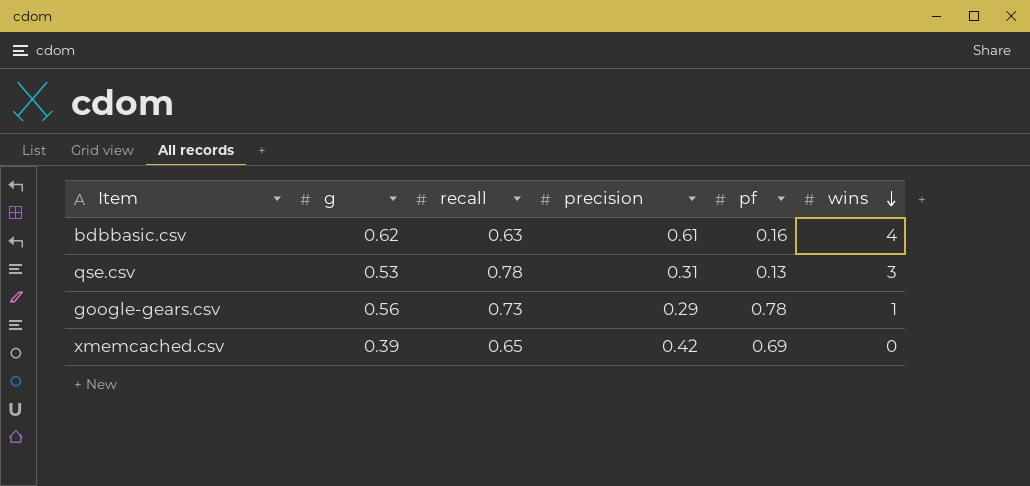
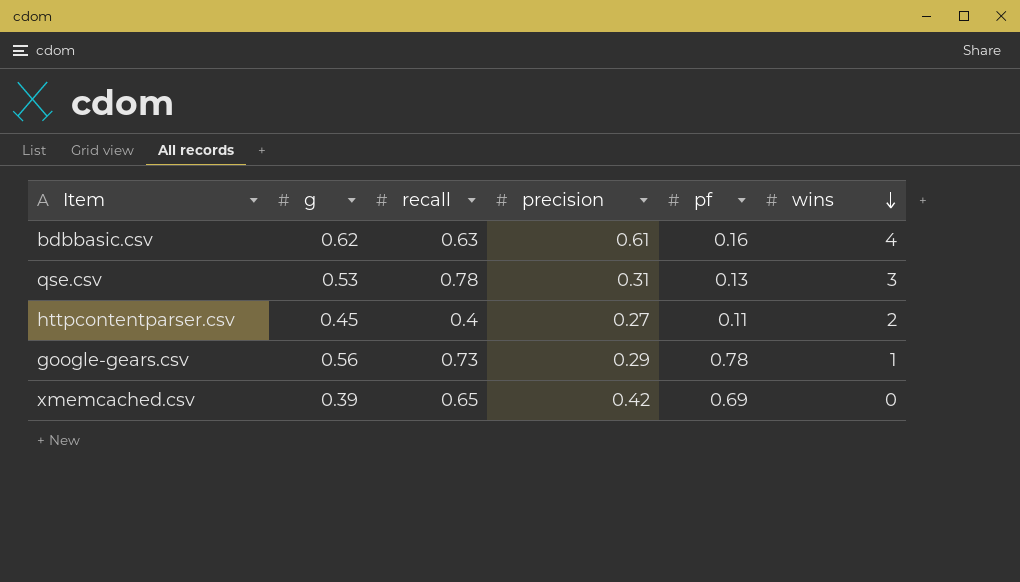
row httpcontentparser.csv: none -> 0.45 | 0.4 | 0.27 | 0.11 | 2

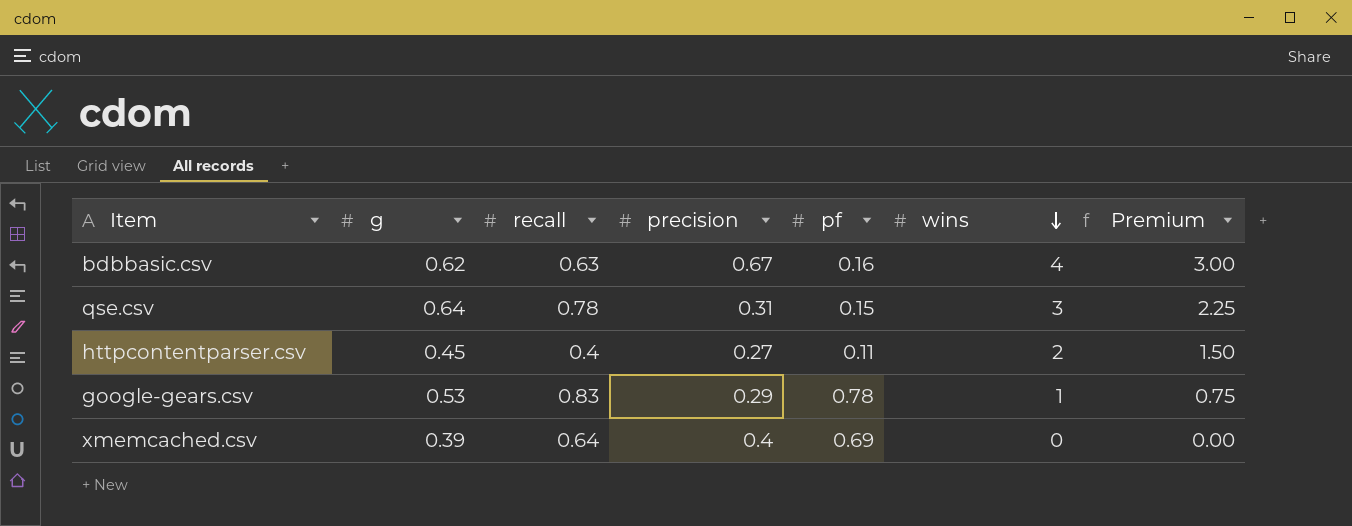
column Premium | formula: none -> [wins] * 0.75
bdbbasic.csv | precision: 0.61 -> 0.67
qse.csv | g: 0.53 -> 0.64
qse.csv | pf: 0.13 -> 0.15
google-gears.csv | g: 0.56 -> 0.53
google-gears.csv | recall: 0.73 -> 0.83
xmemcached.csv | recall: 0.65 -> 0.64
xmemcached.csv | precision: 0.42 -> 0.4

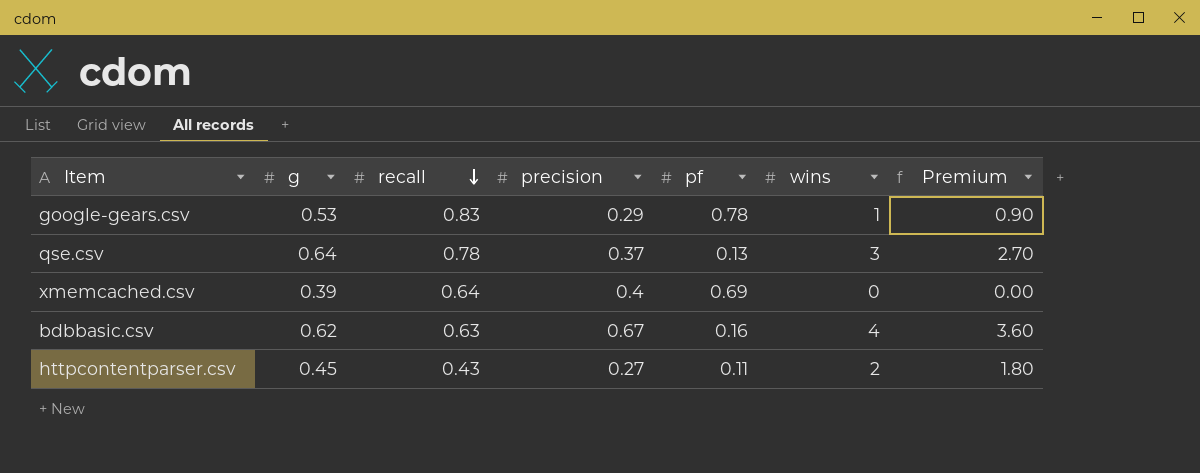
row order: wins descending -> recall descending
column Premium | formula: [wins] * 0.75 -> [wins] * 0.9
qse.csv | precision: 0.31 -> 0.37
qse.csv | pf: 0.15 -> 0.13
httpcontentparser.csv | recall: 0.4 -> 0.43

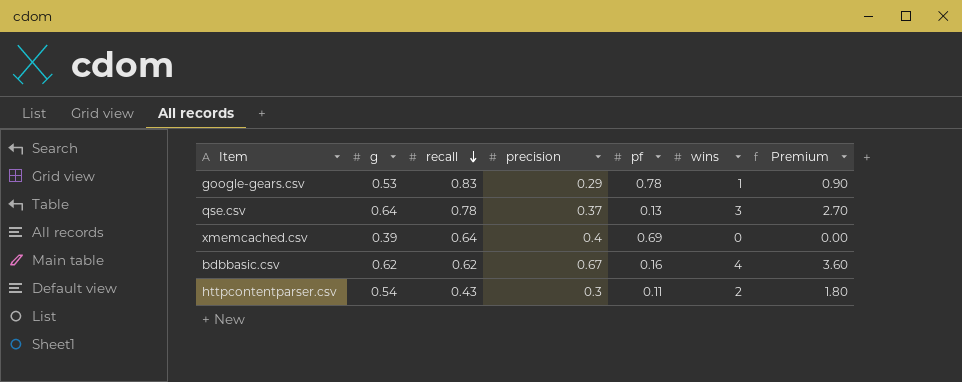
bdbbasic.csv | recall: 0.63 -> 0.62
httpcontentparser.csv | g: 0.45 -> 0.54
httpcontentparser.csv | precision: 0.27 -> 0.3

